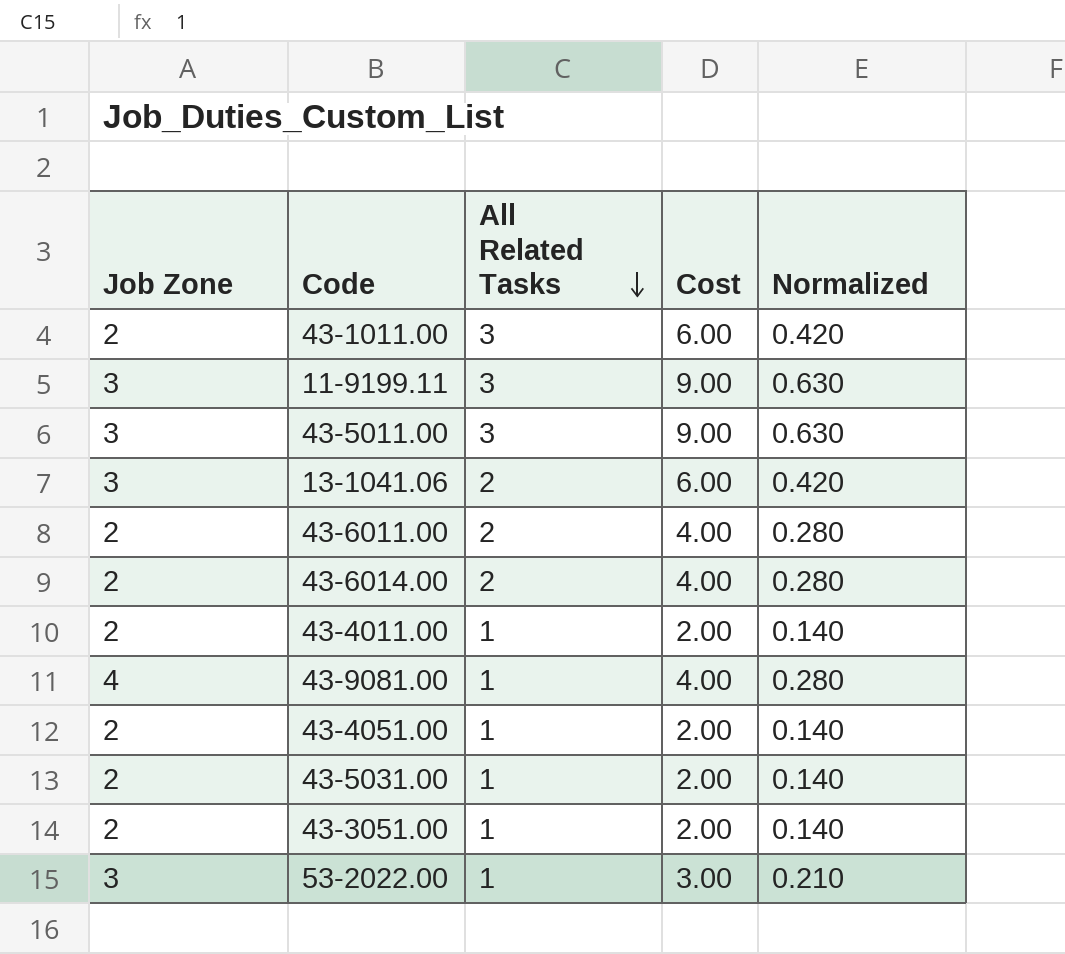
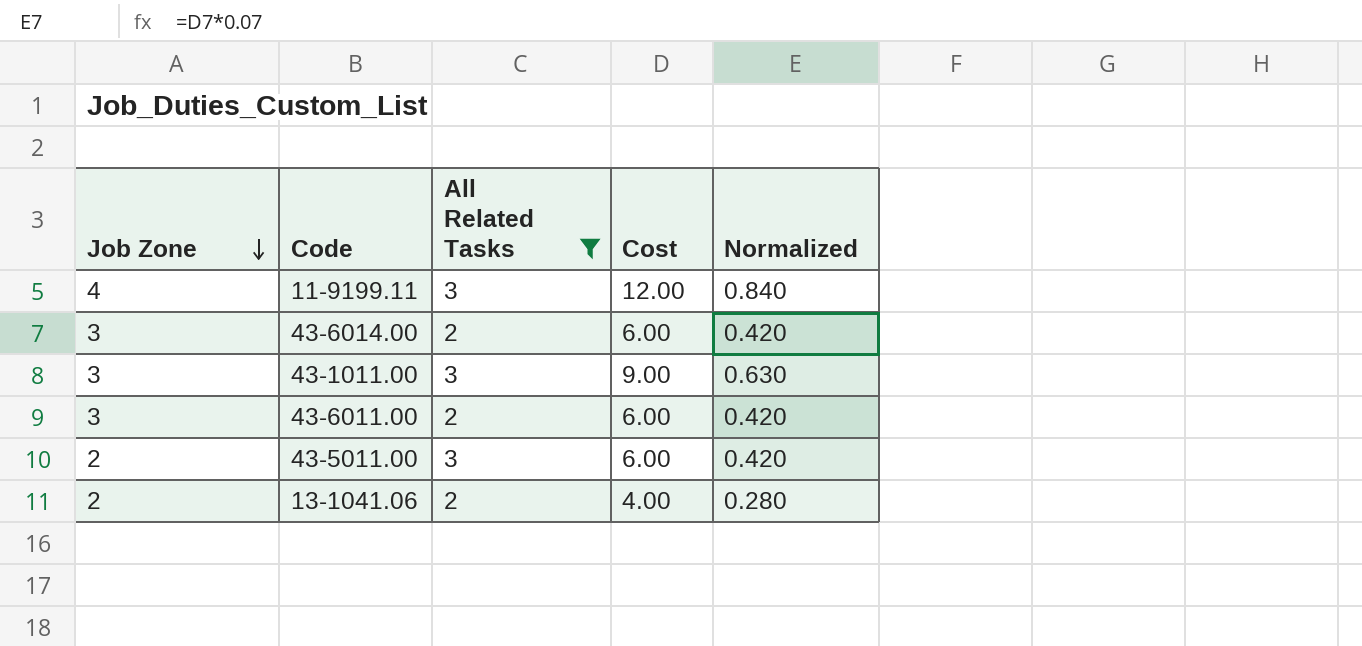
filter: none -> All Related Tasks != 1
row order: All Related Tasks descending -> Job Zone descending
11-9199.11 | Job Zone: 3 -> 4
11-9199.11 | Cost: 9.00 -> 12.00
11-9199.11 | Normalized: 0.630 -> 0.840
43-6014.00 | Job Zone: 2 -> 3
43-6014.00 | Cost: 4.00 -> 6.00
43-6014.00 | Normalized: 0.280 -> 0.420
43-1011.00 | Job Zone: 2 -> 3
43-1011.00 | Cost: 6.00 -> 9.00
43-1011.00 | Normalized: 0.420 -> 0.630
43-6011.00 | Job Zone: 2 -> 3
43-6011.00 | Cost: 4.00 -> 6.00
43-6011.00 | Normalized: 0.280 -> 0.420
43-5011.00 | Job Zone: 3 -> 2
43-5011.00 | Cost: 9.00 -> 6.00
43-5011.00 | Normalized: 0.630 -> 0.420
13-1041.06 | Job Zone: 3 -> 2
13-1041.06 | Cost: 6.00 -> 4.00
13-1041.06 | Normalized: 0.420 -> 0.280

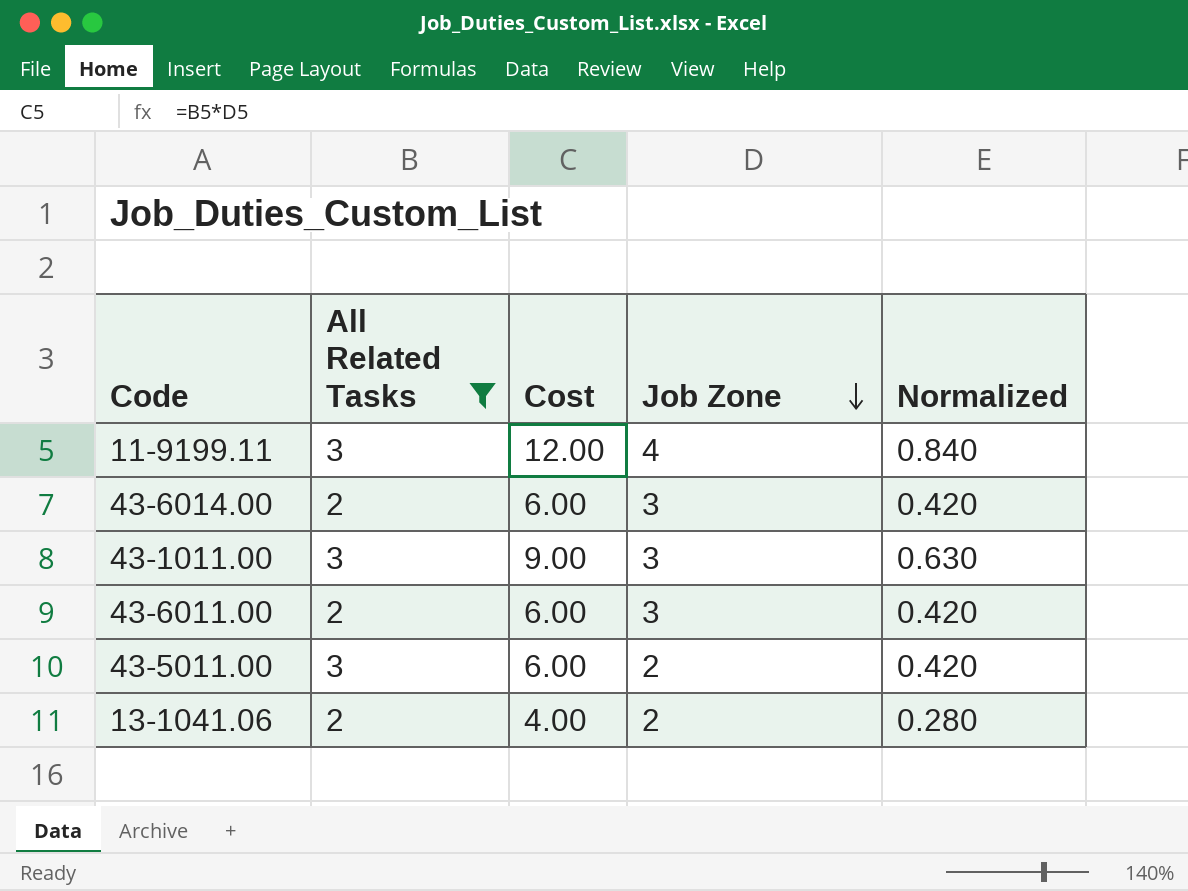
column Job Zone | position: 1 -> 4

